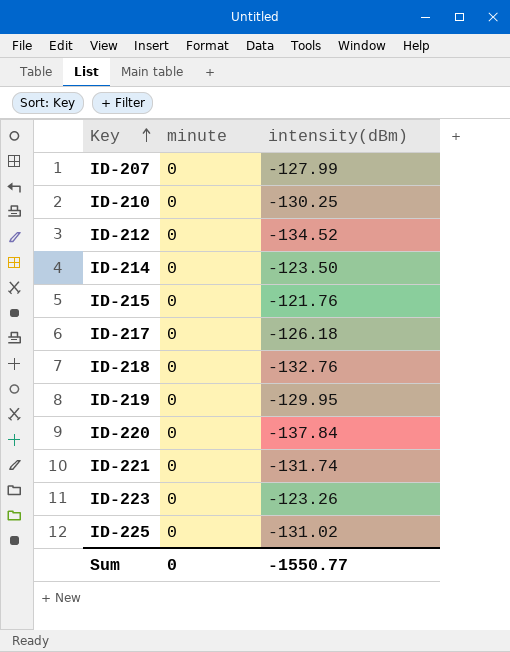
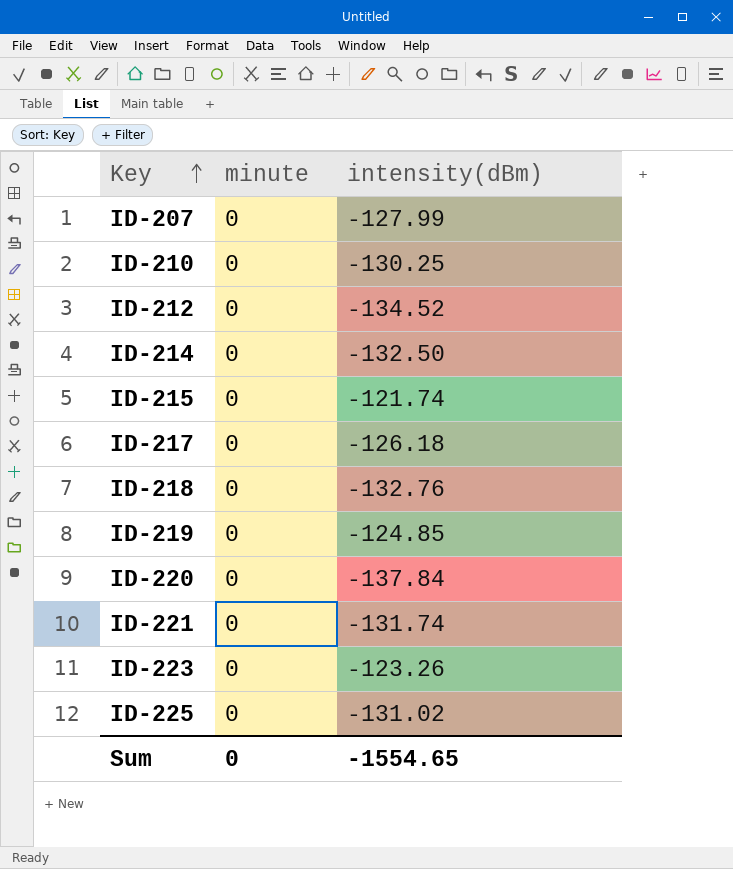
ID-214 | intensity(dBm): -123.50 -> -132.50
ID-215 | intensity(dBm): -121.76 -> -121.74
ID-219 | intensity(dBm): -129.95 -> -124.85
Sum | intensity(dBm): -1550.77 -> -1554.65

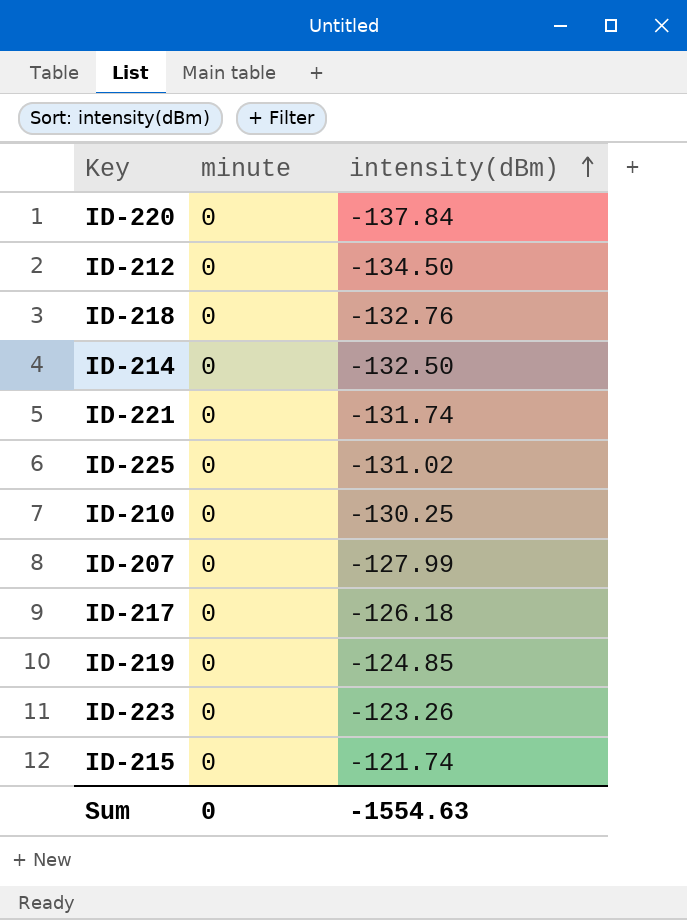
row order: Key ascending -> intensity(dBm) ascending
ID-212 | intensity(dBm): -134.52 -> -134.50
Sum | intensity(dBm): -1554.65 -> -1554.63

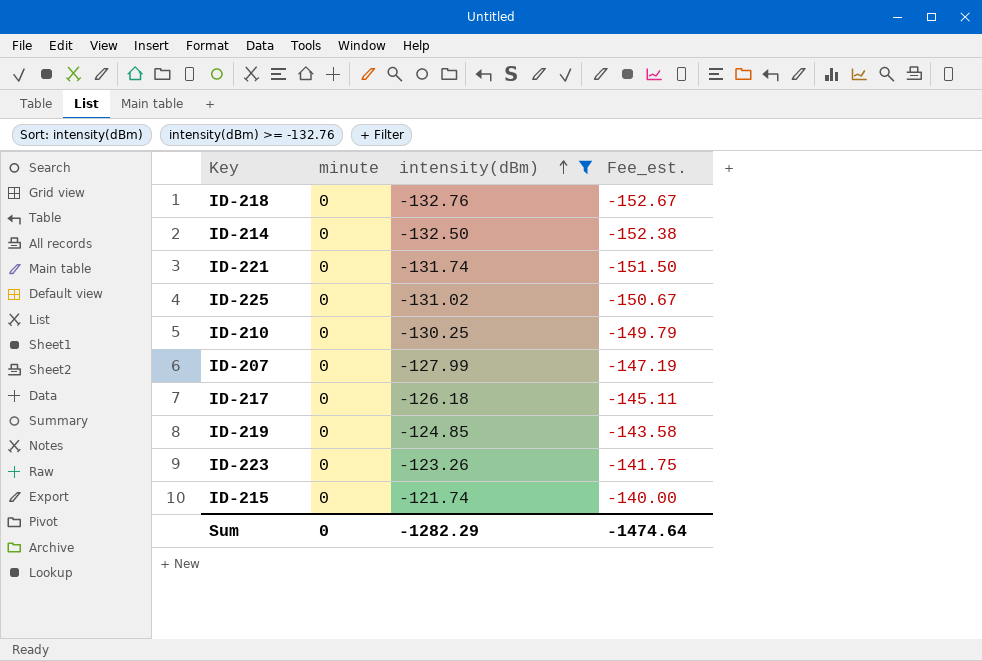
filter: none -> intensity(dBm) >= -132.76
column Fee_est. | formula: none -> [intensity(dBm)] * 1.15
Sum | intensity(dBm): -1554.63 -> -1282.29

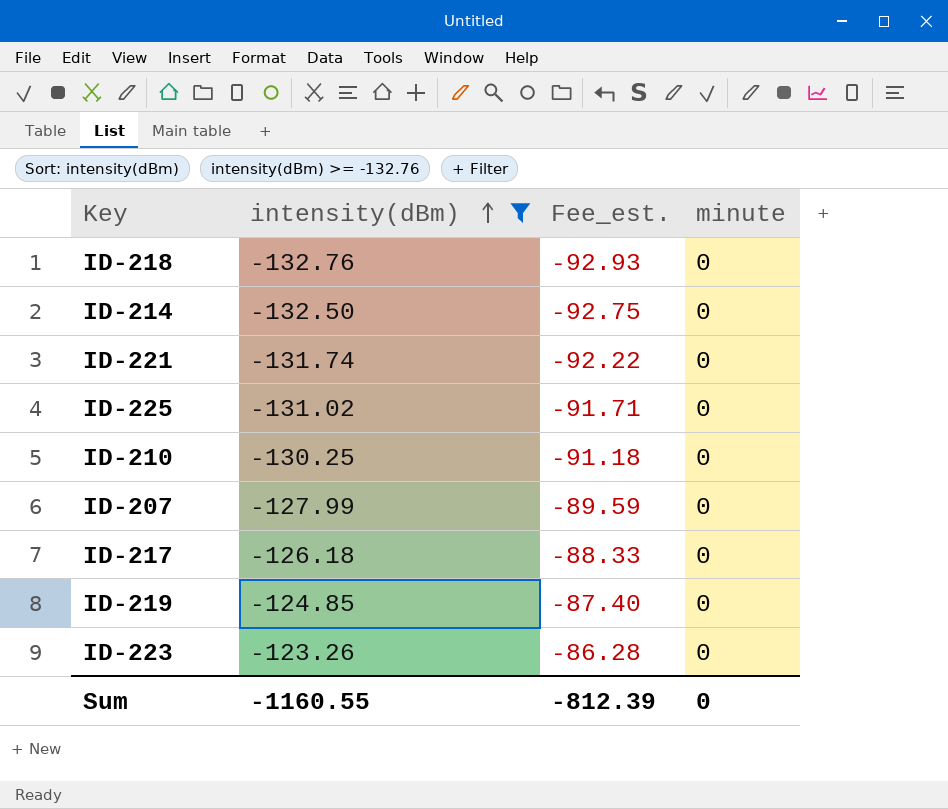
column Fee_est. | formula: [intensity(dBm)] * 1.15 -> [intensity(dBm)] * 0.7
column minute | position: 2 -> 4
row ID-215: 0 | -121.74 | -140.00 -> none
Sum | intensity(dBm): -1282.29 -> -1160.55
Sum | Fee_est.: -1474.64 -> -812.39

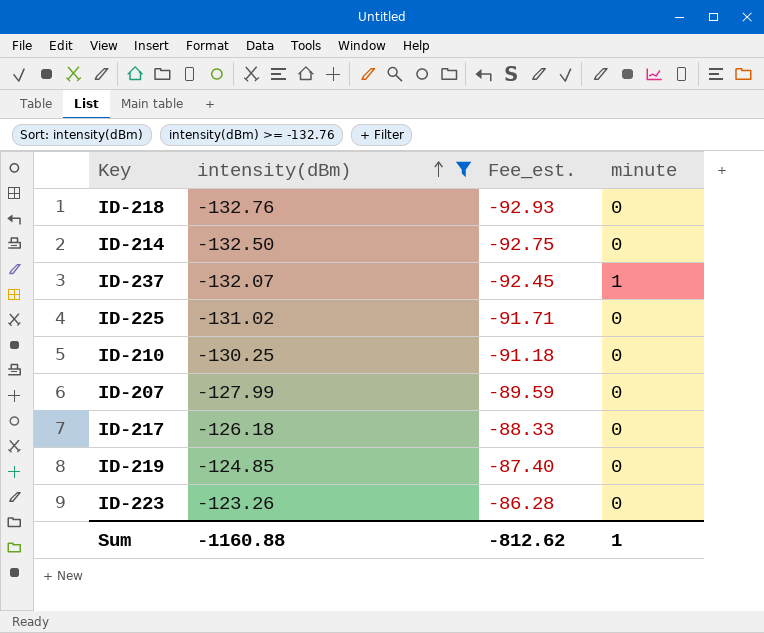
row ID-221: -131.74 | -92.22 | 0 -> none
row ID-237: none -> -132.07 | -92.45 | 1
Sum | intensity(dBm): -1160.55 -> -1160.88
Sum | Fee_est.: -812.39 -> -812.62
Sum | minute: 0 -> 1

